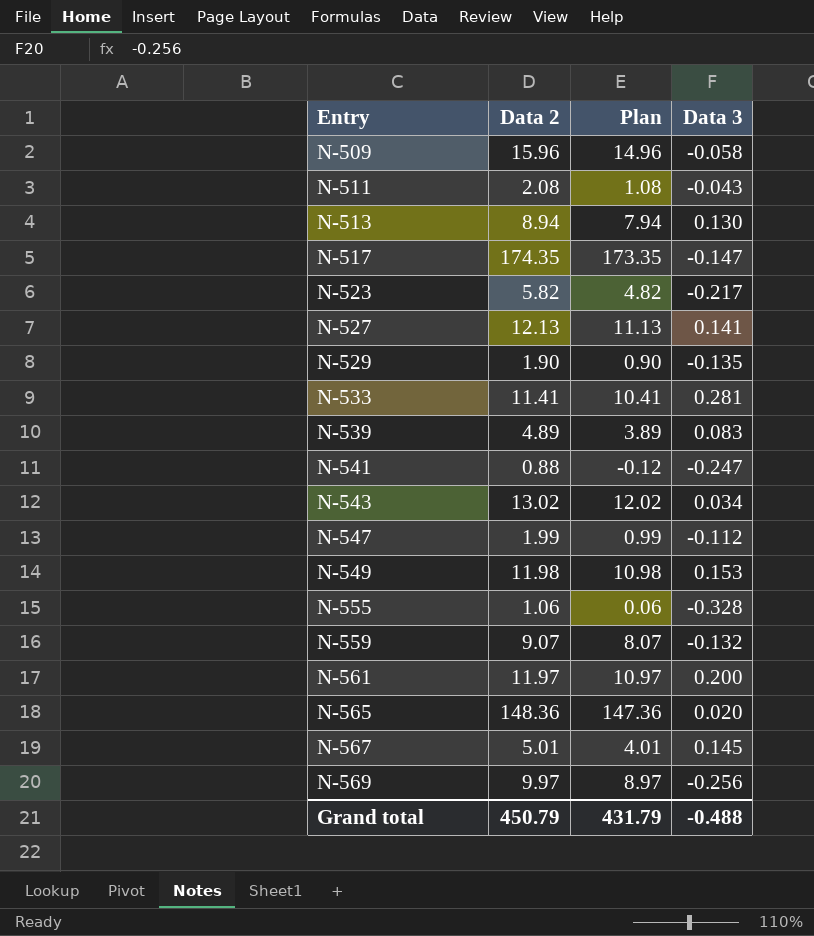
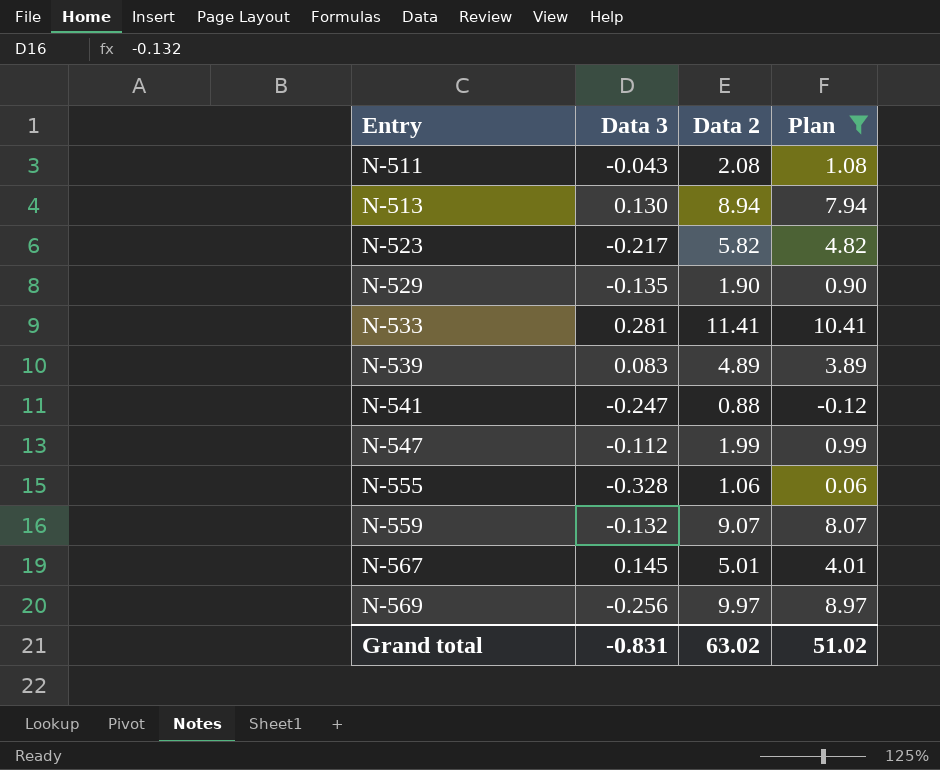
filter: none -> Plan <= 10.41
column Data 3 | position: 4 -> 2
Grand total | Data 3: -0.488 -> -0.831
Grand total | Data 2: 450.79 -> 63.02
Grand total | Plan: 431.79 -> 51.02

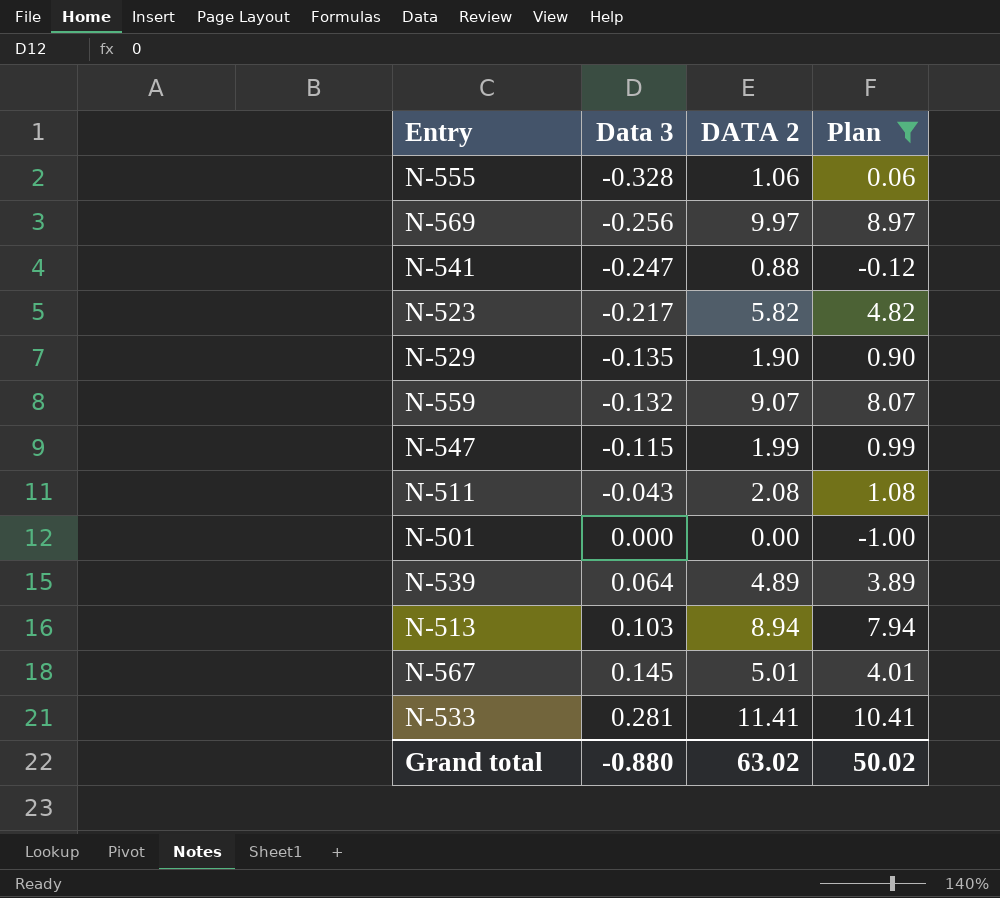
row order: Entry ascending -> Data 3 ascending
column name: Data 2 -> DATA 2
N-547 | Data 3: -0.112 -> -0.115
row N-501: none -> 0.000 | 0.00 | -1.00
N-539 | Data 3: 0.083 -> 0.064
N-513 | Data 3: 0.130 -> 0.103
Grand total | Data 3: -0.831 -> -0.880
Grand total | Plan: 51.02 -> 50.02

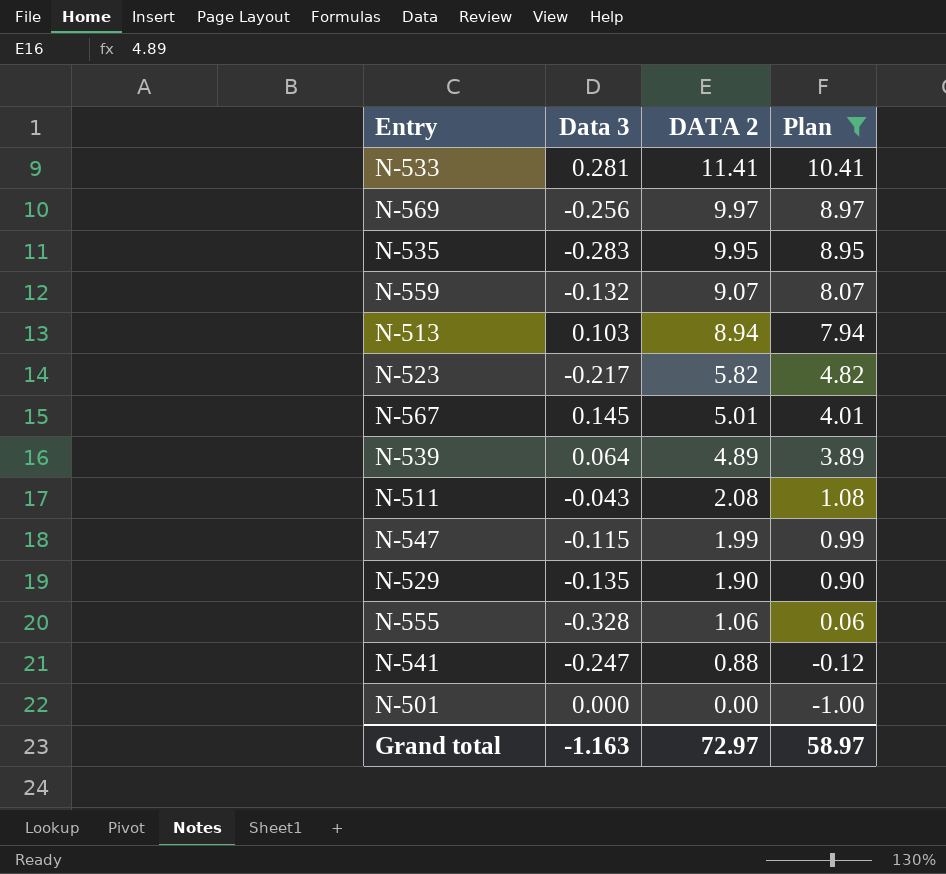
row order: Data 3 ascending -> DATA 2 descending
row N-535: none -> -0.283 | 9.95 | 8.95
Grand total | Data 3: -0.880 -> -1.163
Grand total | DATA 2: 63.02 -> 72.97
Grand total | Plan: 50.02 -> 58.97

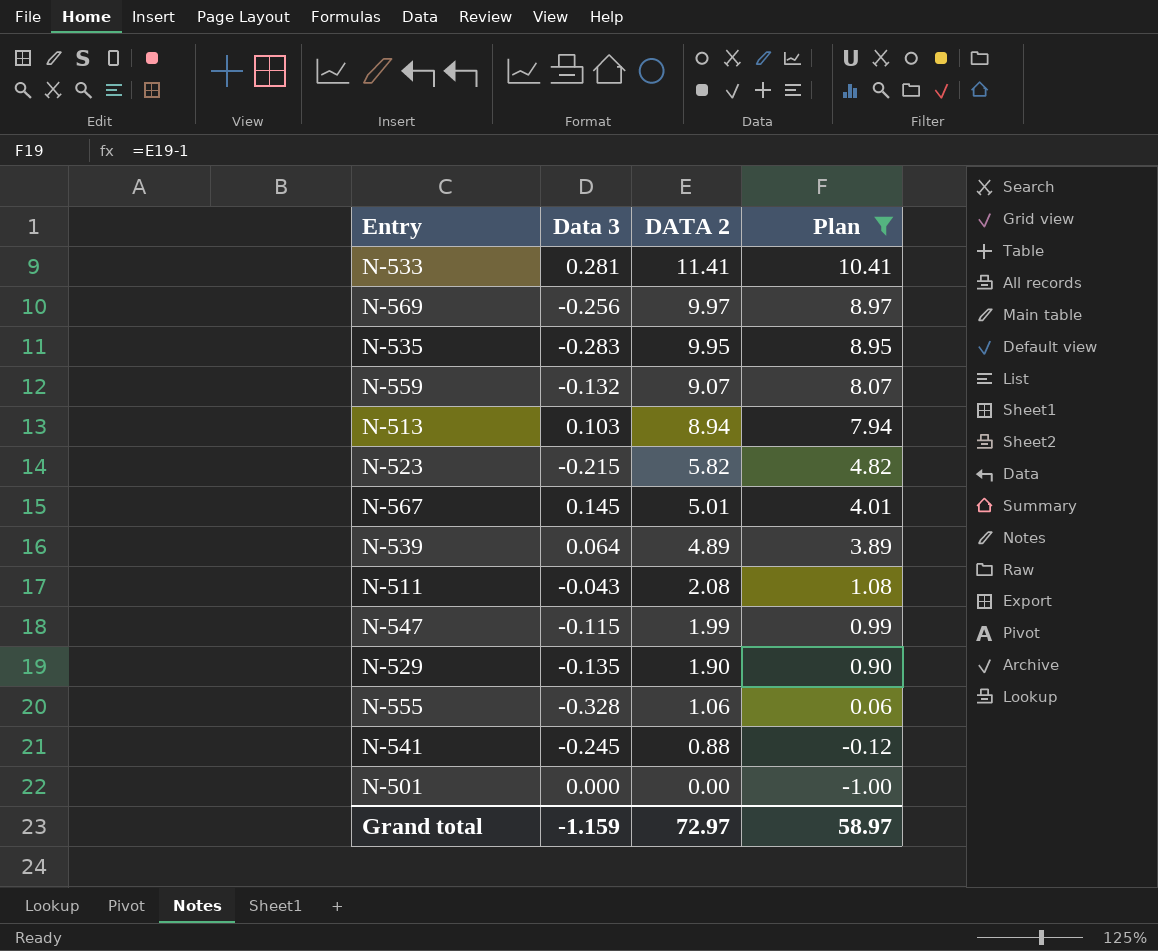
N-523 | Data 3: -0.217 -> -0.215
N-541 | Data 3: -0.247 -> -0.245
Grand total | Data 3: -1.163 -> -1.159

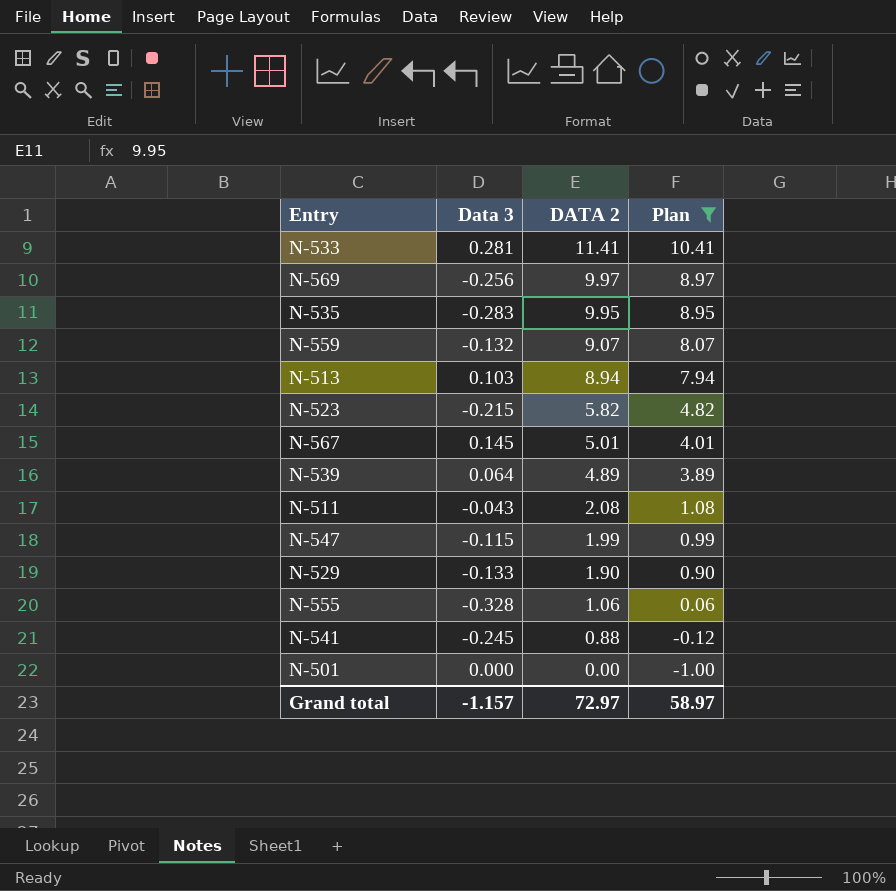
N-529 | Data 3: -0.135 -> -0.133
Grand total | Data 3: -1.159 -> -1.157

